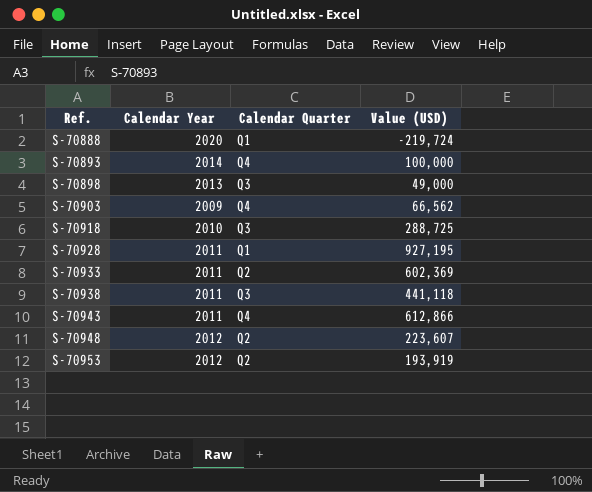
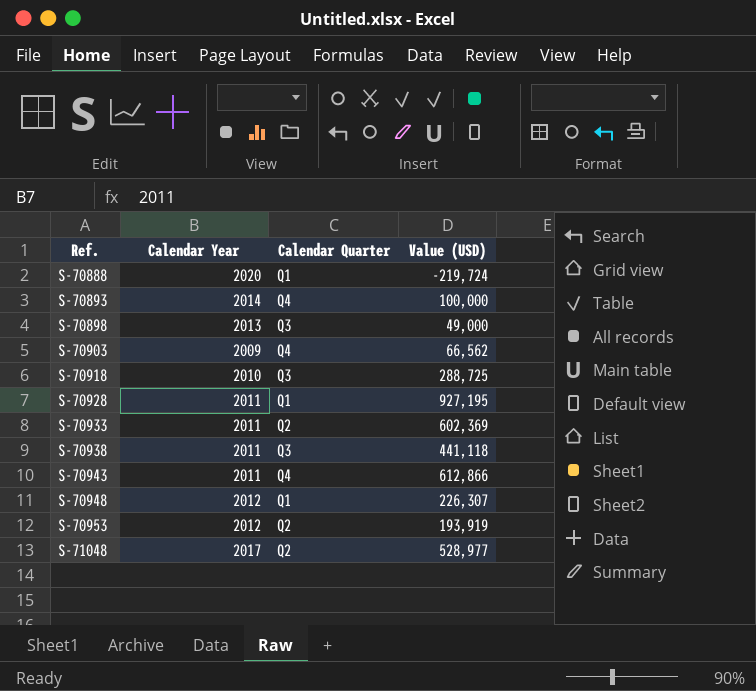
S-70948 | Calendar Quarter: Q2 -> Q1
S-70948 | Value (USD): 223,607 -> 226,307
row S-71048: none -> 2017 | Q2 | 528,977

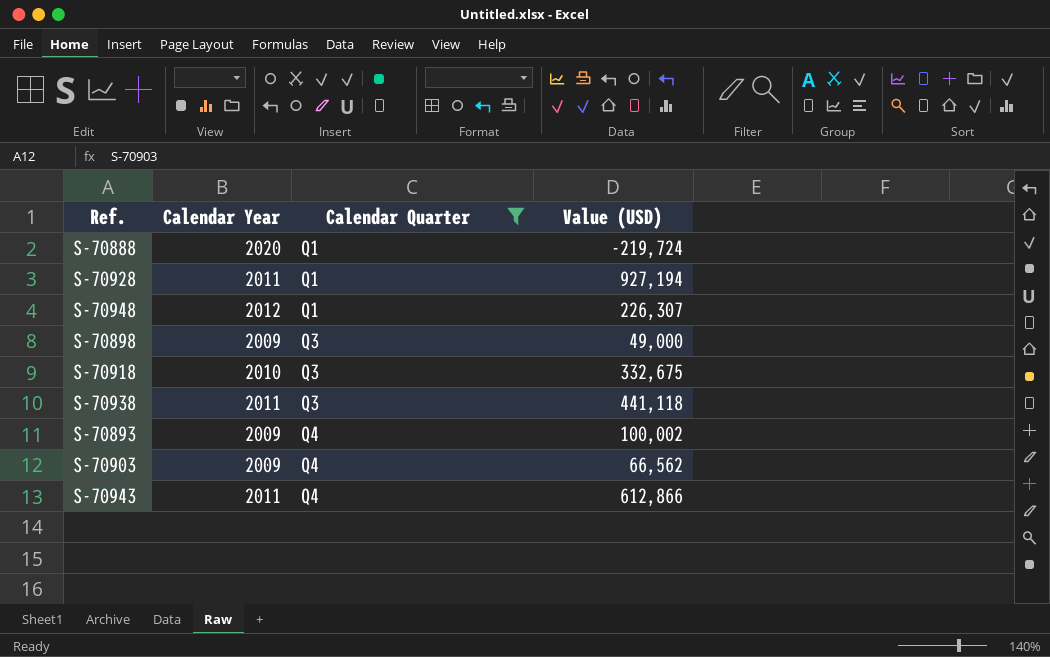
filter: none -> Calendar Quarter != Q2
row order: Ref. ascending -> Calendar Quarter ascending
S-70928 | Value (USD): 927,195 -> 927,194
S-70898 | Calendar Year: 2013 -> 2009
S-70918 | Value (USD): 288,725 -> 332,675
S-70893 | Calendar Year: 2014 -> 2009
S-70893 | Value (USD): 100,000 -> 100,002

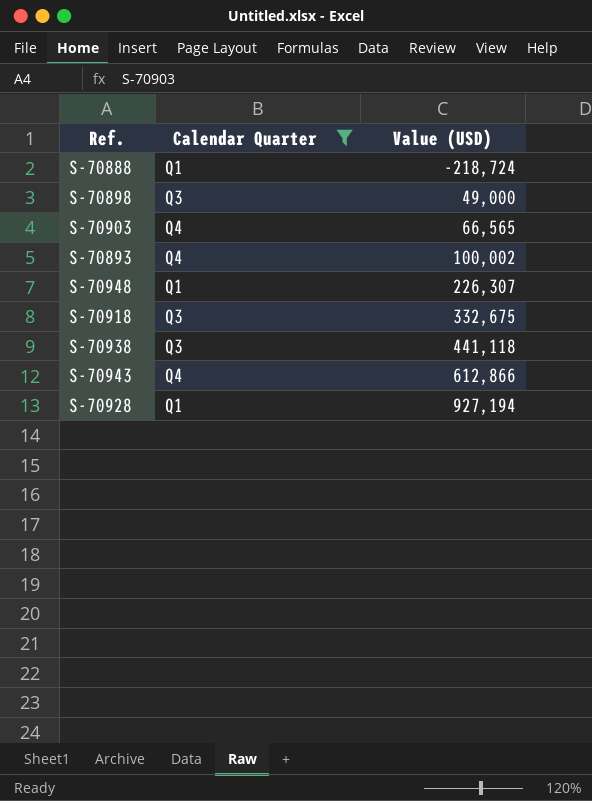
row order: Calendar Quarter ascending -> Value (USD) ascending
column Calendar Year | position: 2 -> none
S-70888 | Value (USD): -219,724 -> -218,724
S-70903 | Value (USD): 66,562 -> 66,565

